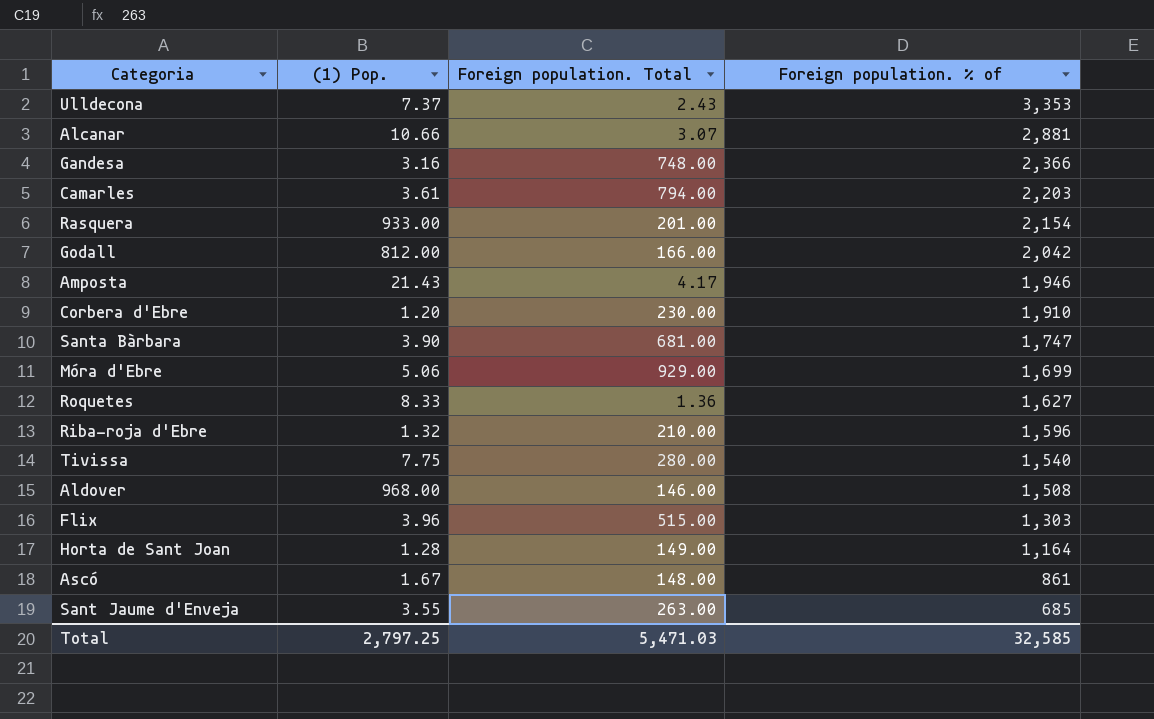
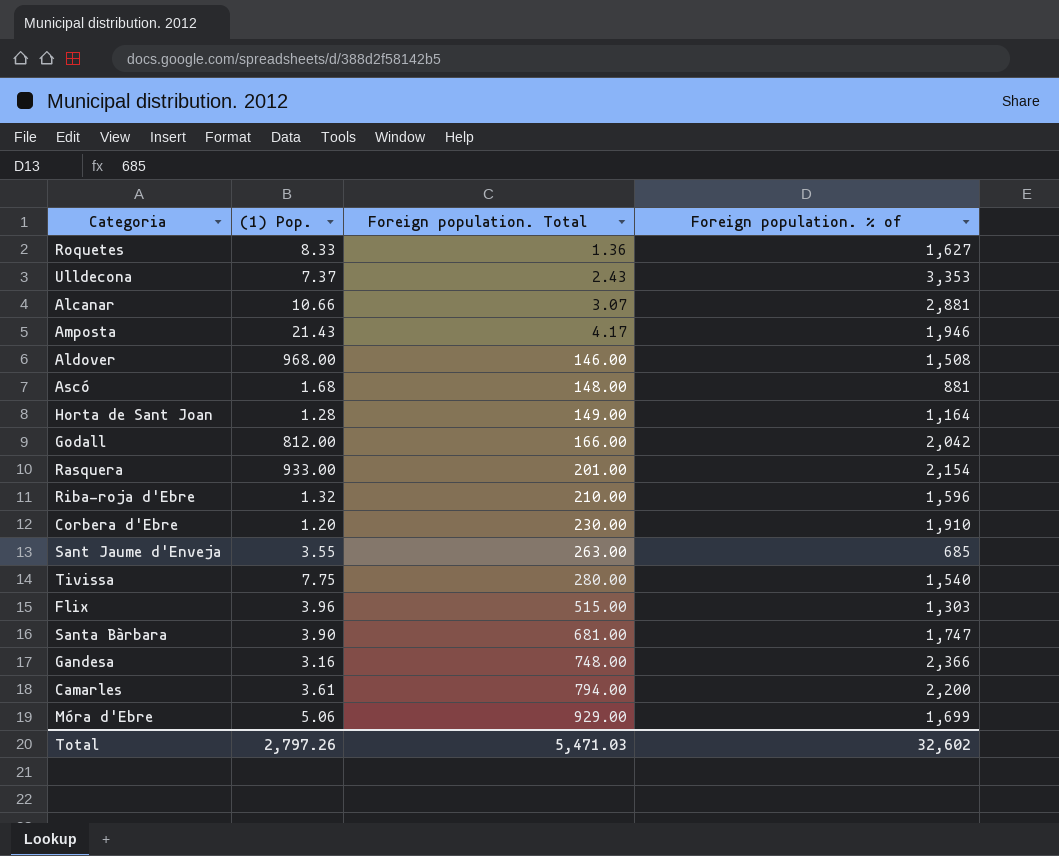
row order: Foreign population. % of descending -> Foreign population. Total ascending
Ascó | (1) Pop.: 1.67 -> 1.68
Ascó | Foreign population. % of: 861 -> 881
Camarles | Foreign population. % of: 2,203 -> 2,200
Total | (1) Pop.: 2,797.25 -> 2,797.26
Total | Foreign population. % of: 32,585 -> 32,602

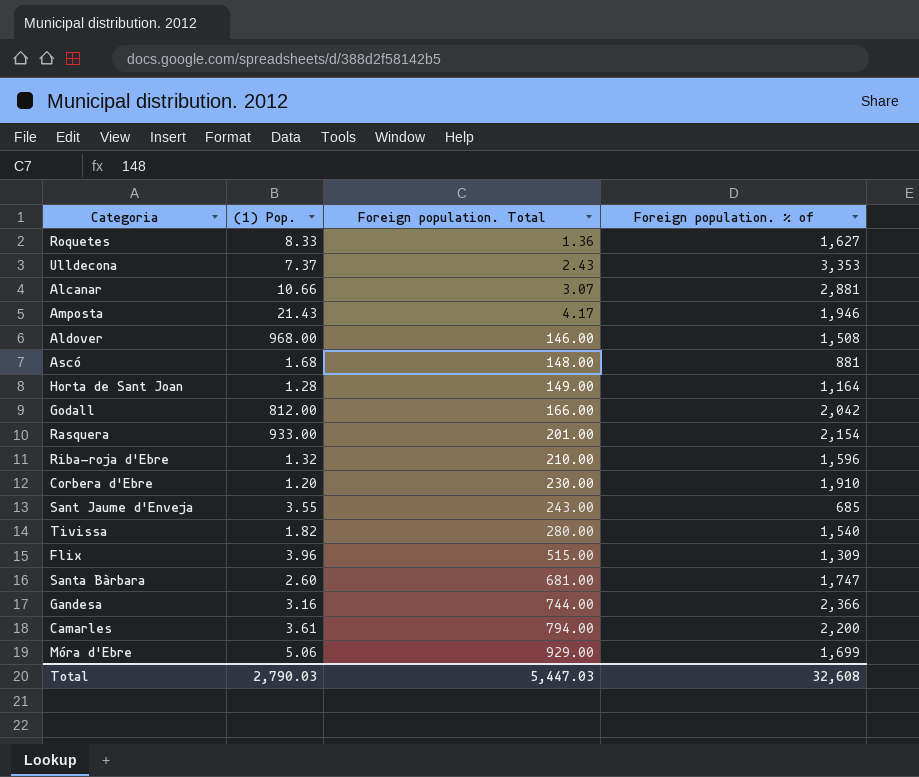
Sant Jaume d'Enveja | Foreign population. Total: 263.00 -> 243.00
Tivissa | (1) Pop.: 7.75 -> 1.82
Flix | Foreign population. % of: 1,303 -> 1,309
Santa Bàrbara | (1) Pop.: 3.90 -> 2.60
Gandesa | Foreign population. Total: 748.00 -> 744.00
Total | (1) Pop.: 2,797.26 -> 2,790.03
Total | Foreign population. Total: 5,471.03 -> 5,447.03
Total | Foreign population. % of: 32,602 -> 32,608

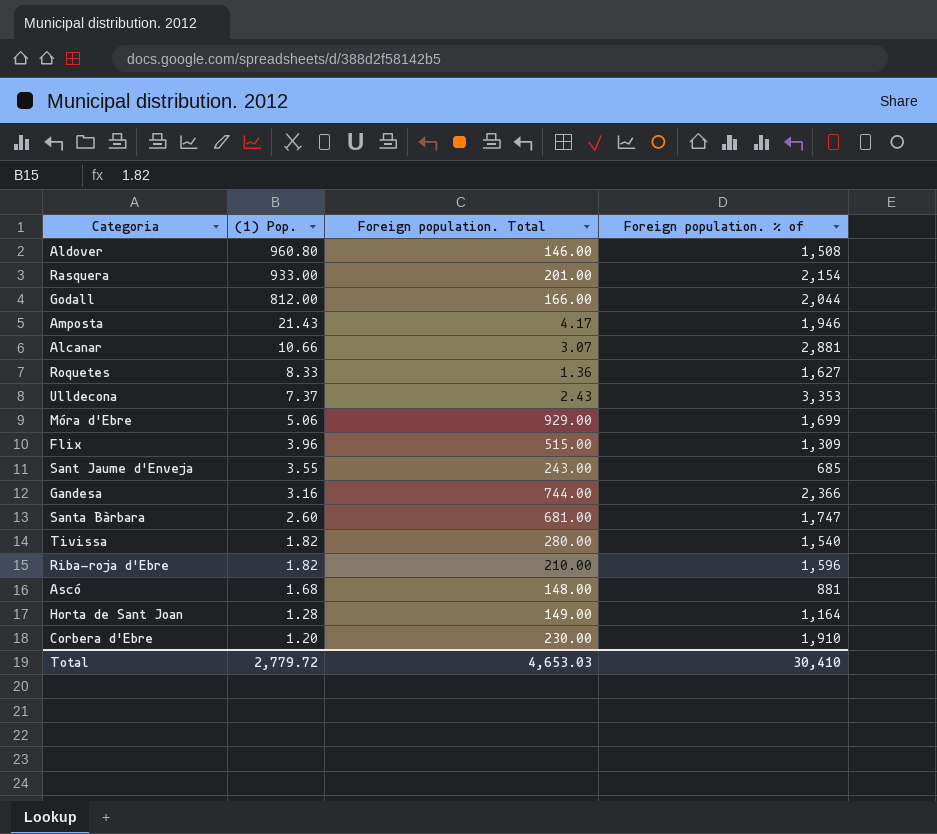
row order: Foreign population. Total ascending -> (1) Pop. descending
row Camarles: 3.61 | 794.00 | 2,200 -> none
Aldover | (1) Pop.: 968.00 -> 960.80
Godall | Foreign population. % of: 2,042 -> 2,044
Riba-roja d'Ebre | (1) Pop.: 1.32 -> 1.82
Total | (1) Pop.: 2,790.03 -> 2,779.72
Total | Foreign population. Total: 5,447.03 -> 4,653.03
Total | Foreign population. % of: 32,608 -> 30,410

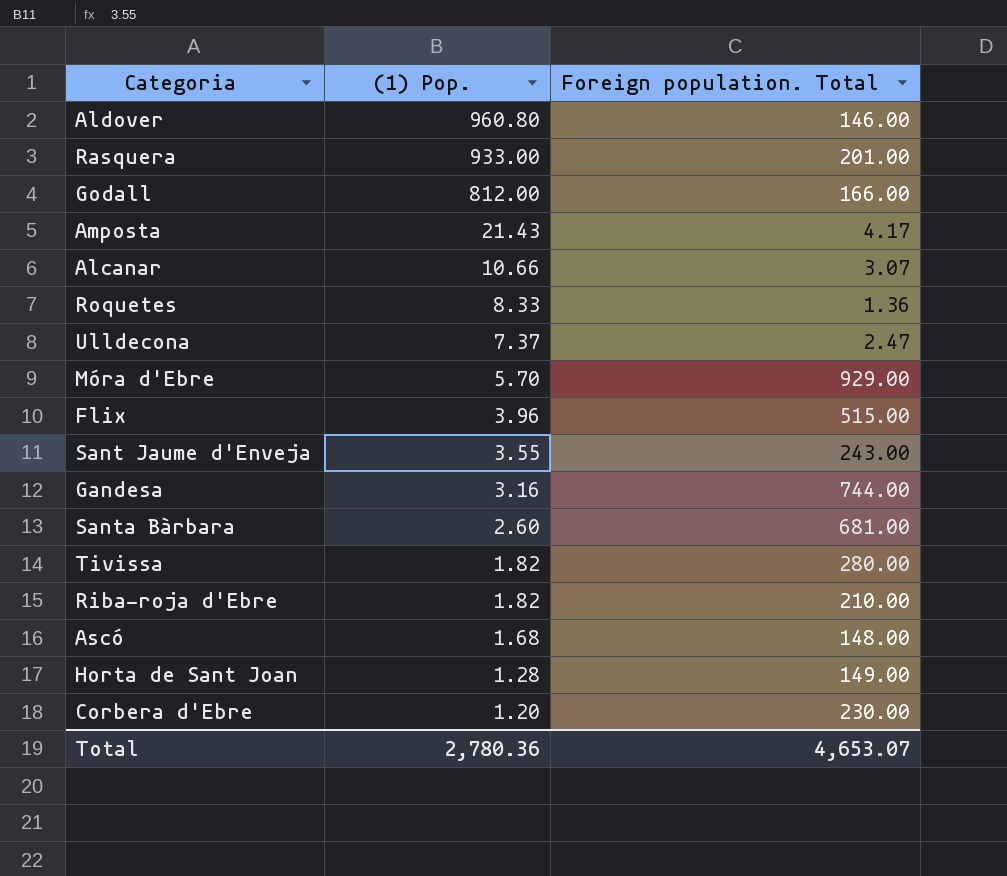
column Foreign population. % of | position: 4 -> none
Ulldecona | Foreign population. Total: 2.43 -> 2.47
Móra d'Ebre | (1) Pop.: 5.06 -> 5.70
Total | (1) Pop.: 2,779.72 -> 2,780.36
Total | Foreign population. Total: 4,653.03 -> 4,653.07

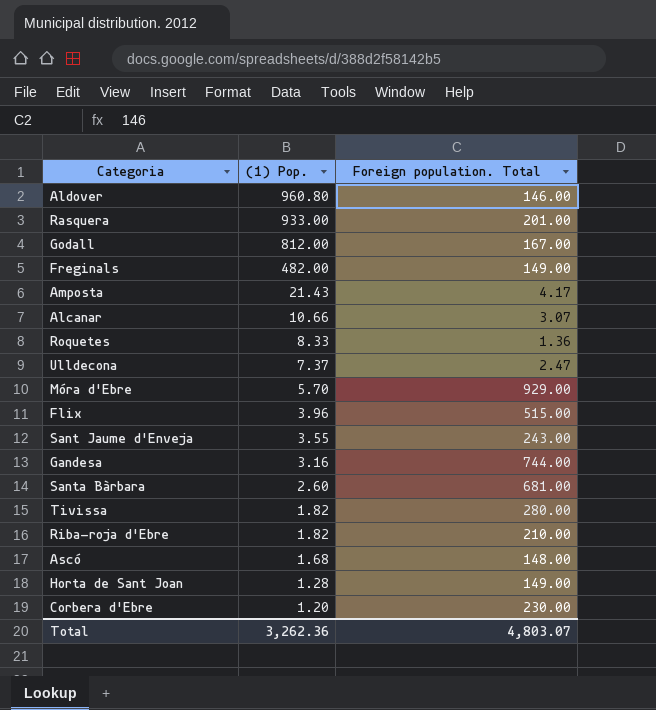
Godall | Foreign population. Total: 166.00 -> 167.00
row Freginals: none -> 482.00 | 149.00
Total | (1) Pop.: 2,780.36 -> 3,262.36
Total | Foreign population. Total: 4,653.07 -> 4,803.07

